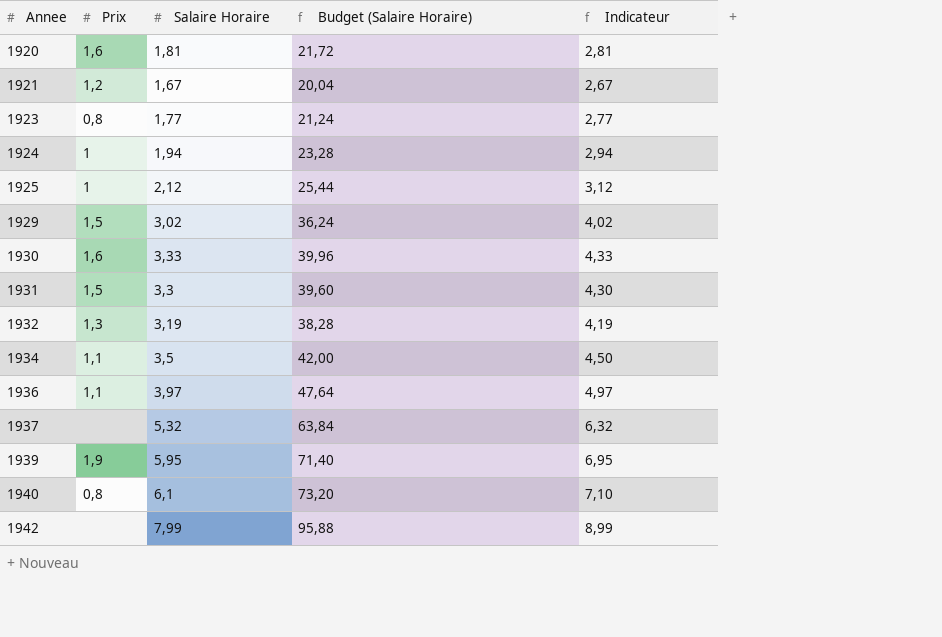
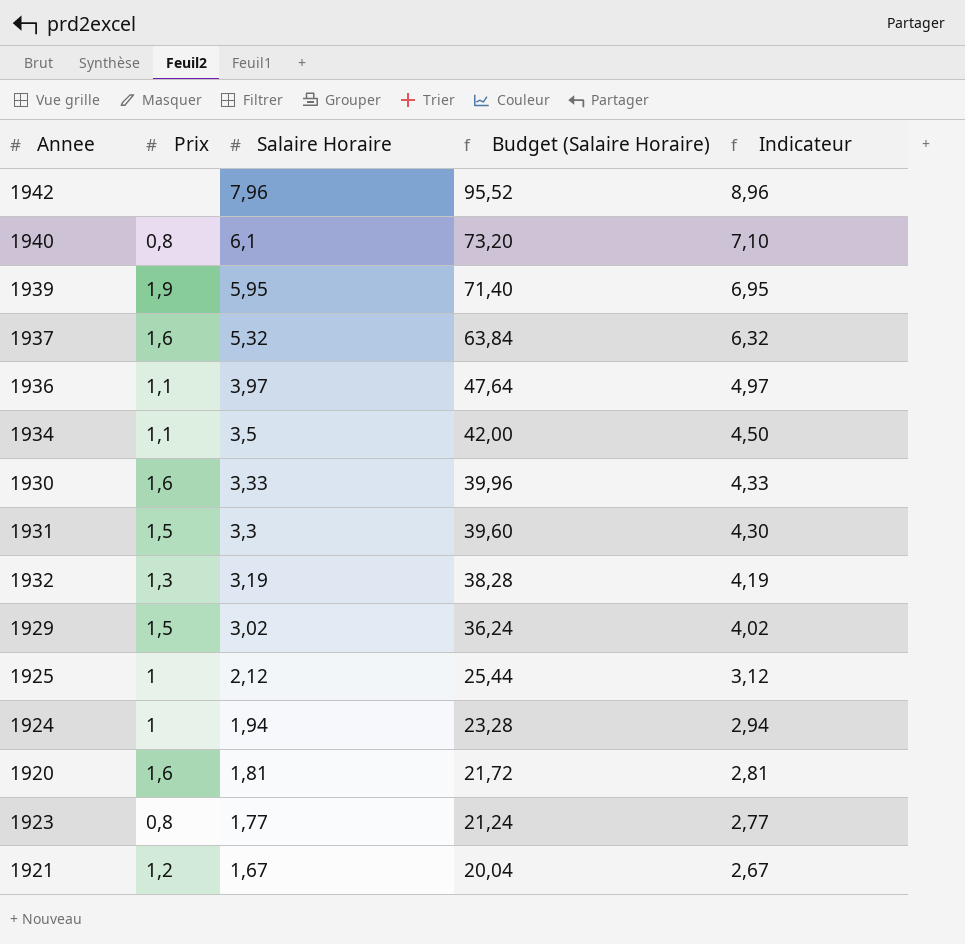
row order: Annee ascending -> Salaire Horaire descending
1942 | Salaire Horaire: 7,99 -> 7,96
1942 | Budget (Salaire Horaire): 95,88 -> 95,52
1942 | Indicateur: 8,99 -> 8,96
1937 | Prix: none -> 1,6

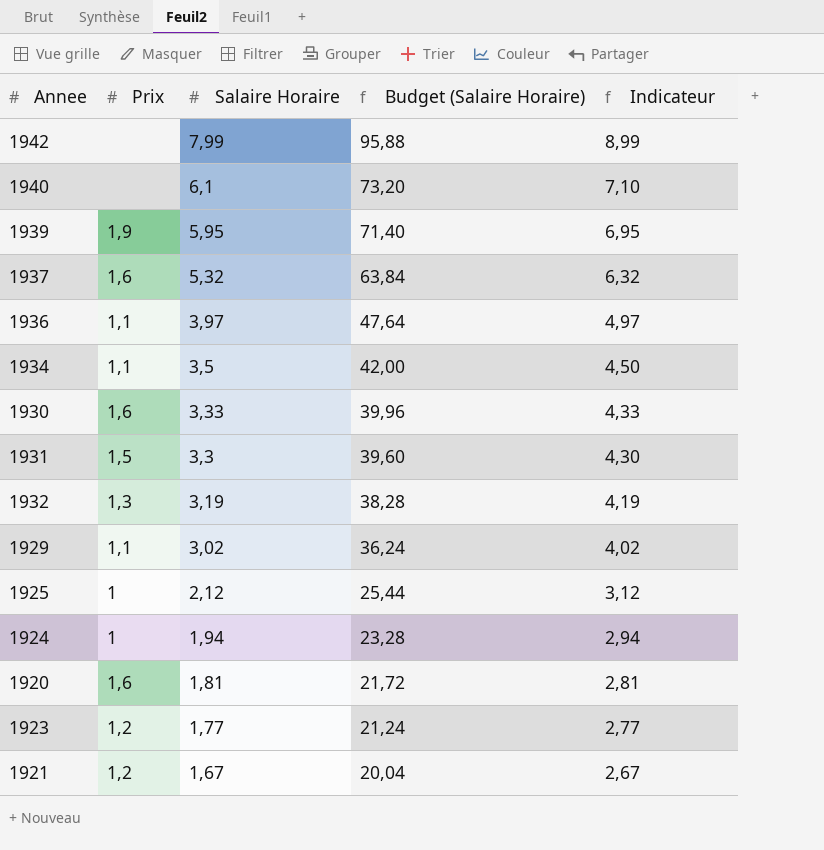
1942 | Salaire Horaire: 7,96 -> 7,99
1942 | Budget (Salaire Horaire): 95,52 -> 95,88
1942 | Indicateur: 8,96 -> 8,99
1940 | Prix: 0,8 -> none
1929 | Prix: 1,5 -> 1,1
1923 | Prix: 0,8 -> 1,2

